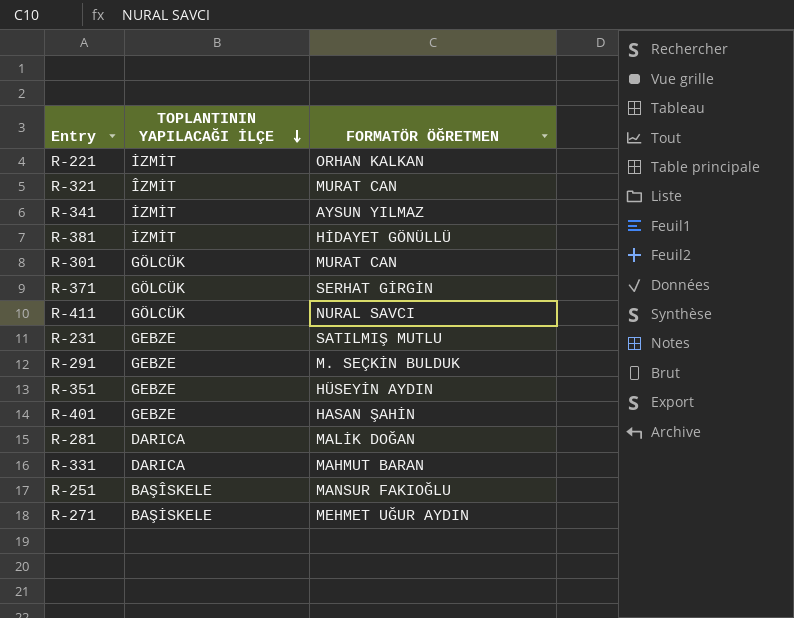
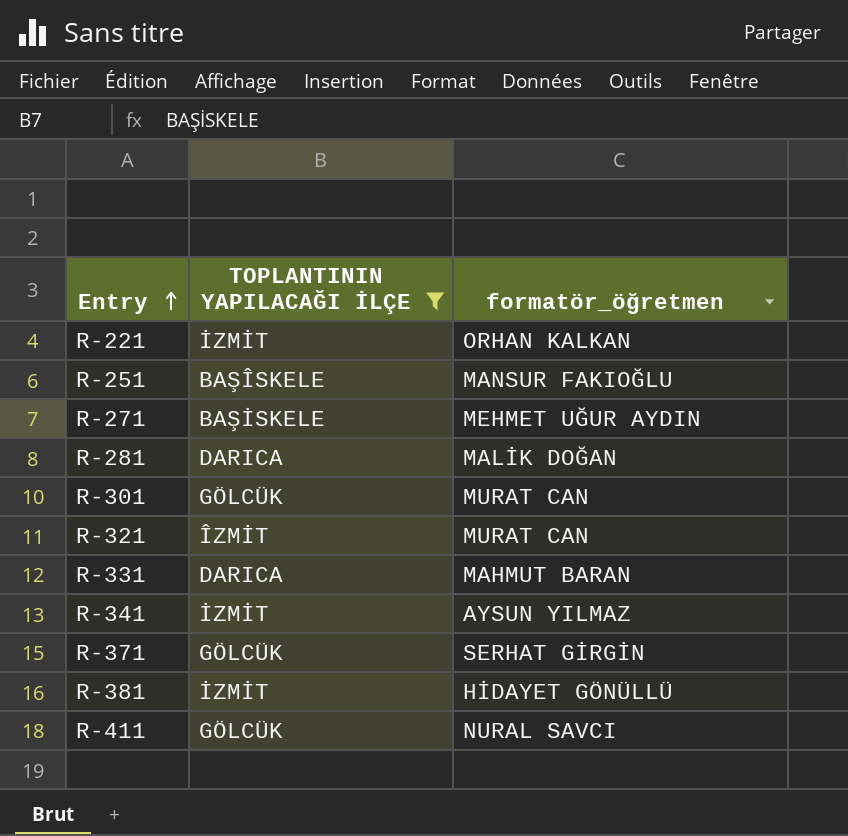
filter: none -> TOPLANTININ YAPILACAĞI İLÇE != GEBZE
row order: TOPLANTININ YAPILACAĞI İLÇE descending -> Entry ascending
column name: FORMATÖR ÖĞRETMEN -> formatör_öğretmen

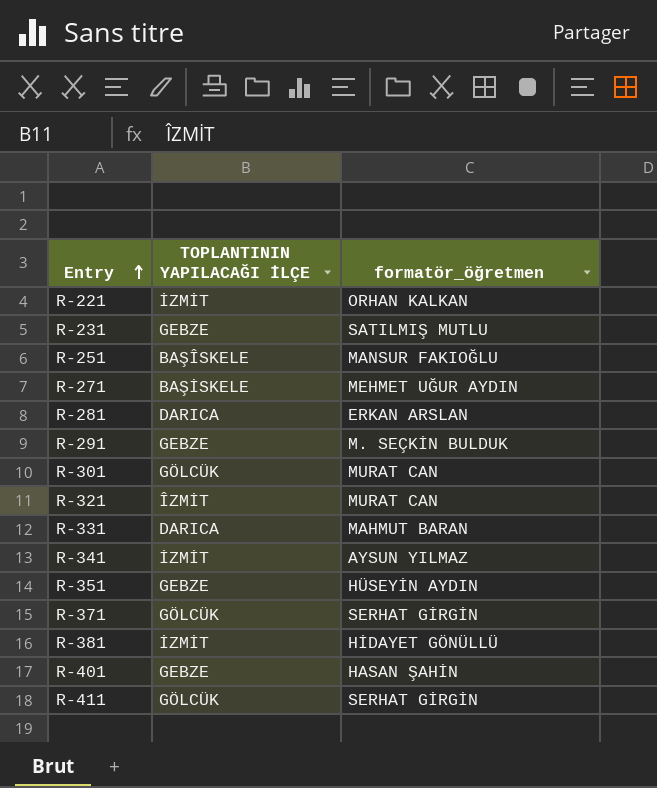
filter: TOPLANTININ YAPILACAĞI İLÇE != GEBZE -> none
R-281 | formatör_öğretmen: MALİK DOĞAN -> ERKAN ARSLAN
R-411 | formatör_öğretmen: NURAL SAVCI -> SERHAT GİRGİN

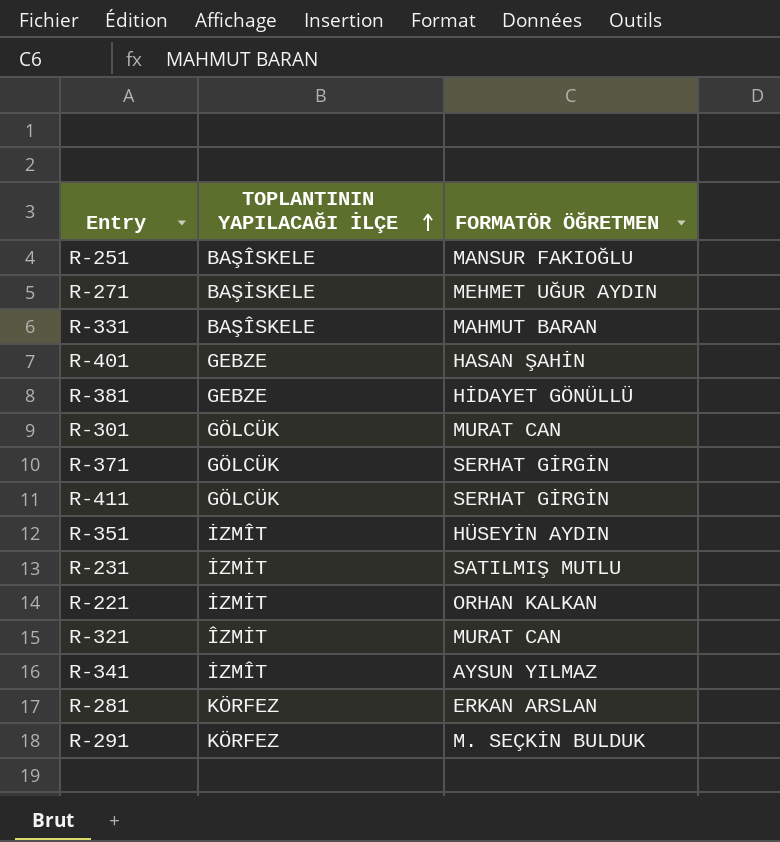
row order: Entry ascending -> TOPLANTININ YAPILACAĞI İLÇE ascending
column name: formatör_öğretmen -> FORMATÖR ÖĞRETMEN
R-331 | TOPLANTININ YAPILACAĞI İLÇE: DARICA -> BAŞÎSKELE
R-381 | TOPLANTININ YAPILACAĞI İLÇE: İZMİT -> GEBZE
R-351 | TOPLANTININ YAPILACAĞI İLÇE: GEBZE -> İZMÎT
R-231 | TOPLANTININ YAPILACAĞI İLÇE: GEBZE -> İZMİT
R-341 | TOPLANTININ YAPILACAĞI İLÇE: İZMİT -> İZMÎT
R-281 | TOPLANTININ YAPILACAĞI İLÇE: DARICA -> KÖRFEZ
R-291 | TOPLANTININ YAPILACAĞI İLÇE: GEBZE -> KÖRFEZ

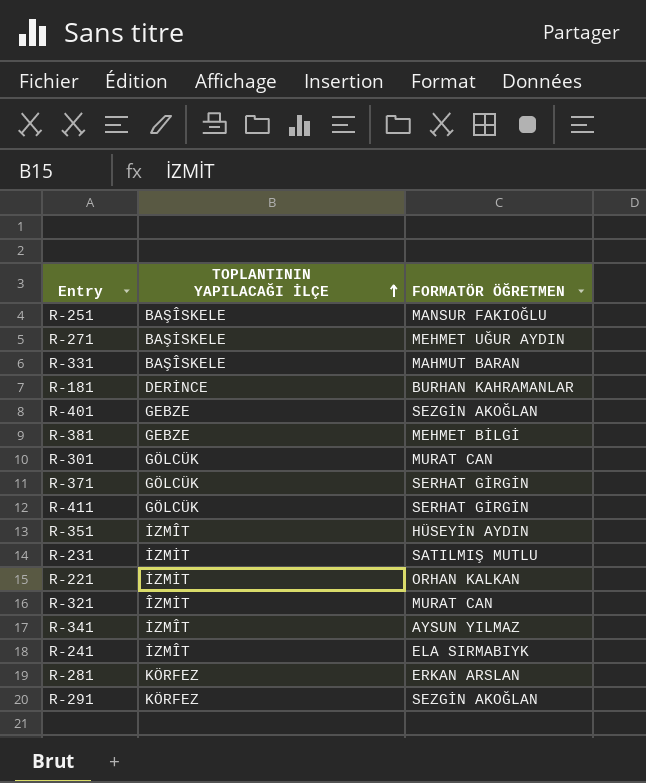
row R-181: none -> DERİNCE | BURHAN KAHRAMANLAR
R-401 | FORMATÖR ÖĞRETMEN: HASAN ŞAHİN -> SEZGİN AKOĞLAN
R-381 | FORMATÖR ÖĞRETMEN: HİDAYET GÖNÜLLÜ -> MEHMET BİLGİ
row R-241: none -> İZMÎT | ELA SIRMABIYK
R-291 | FORMATÖR ÖĞRETMEN: M. SEÇKİN BULDUK -> SEZGİN AKOĞLAN

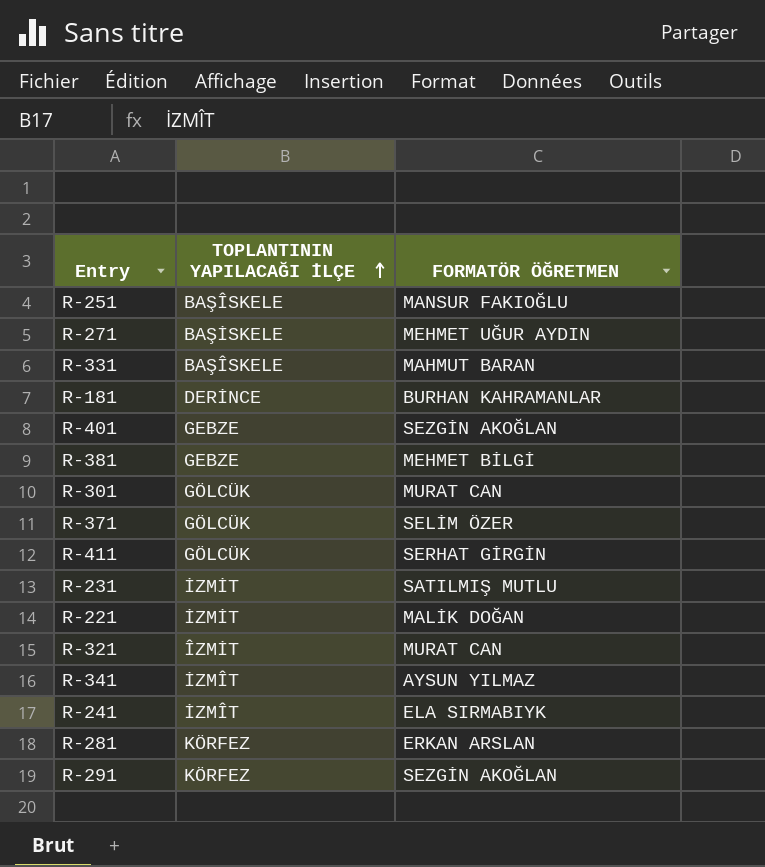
row R-351: İZMÎT | HÜSEYİN AYDIN -> none
R-371 | FORMATÖR ÖĞRETMEN: SERHAT GİRGİN -> SELİM ÖZER
R-221 | FORMATÖR ÖĞRETMEN: ORHAN KALKAN -> MALİK DOĞAN

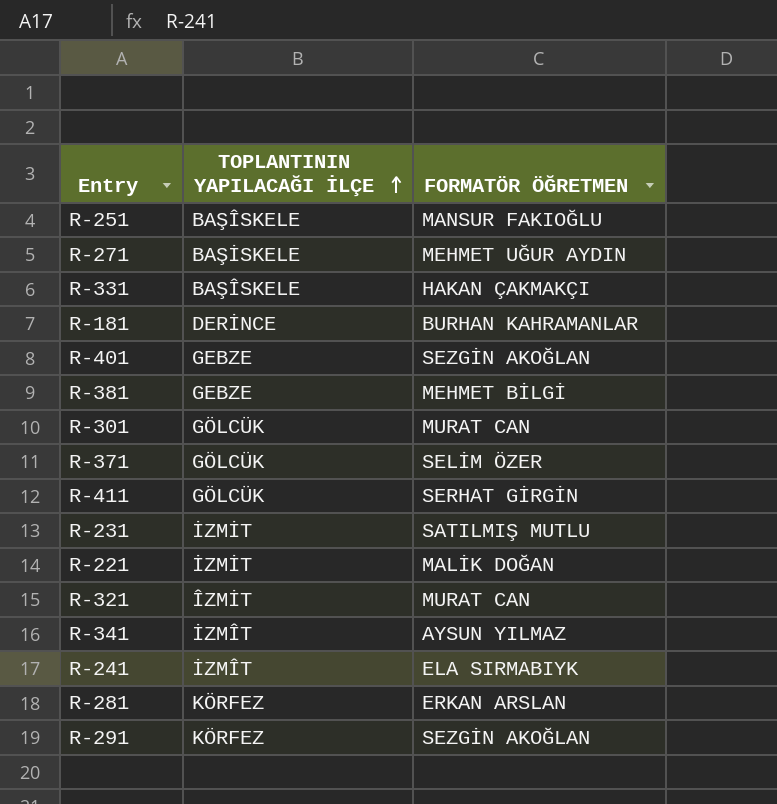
R-331 | FORMATÖR ÖĞRETMEN: MAHMUT BARAN -> HAKAN ÇAKMAKÇI

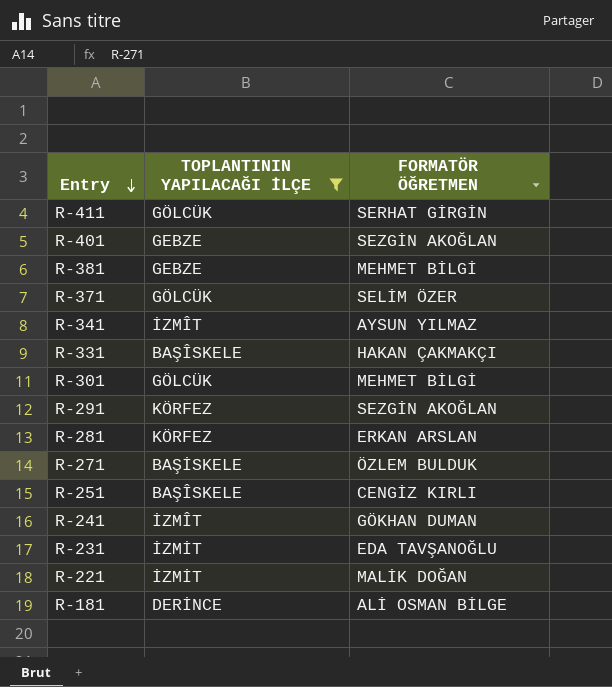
filter: none -> TOPLANTININ YAPILACAĞI İLÇE != ÎZMİT
row order: TOPLANTININ YAPILACAĞI İLÇE ascending -> Entry descending
R-301 | FORMATÖR ÖĞRETMEN: MURAT CAN -> MEHMET BİLGİ
R-271 | FORMATÖR ÖĞRETMEN: MEHMET UĞUR AYDIN -> ÖZLEM BULDUK
R-251 | FORMATÖR ÖĞRETMEN: MANSUR FAKIOĞLU -> CENGİZ KIRLI
R-241 | FORMATÖR ÖĞRETMEN: ELA SIRMABIYK -> GÖKHAN DUMAN
R-231 | FORMATÖR ÖĞRETMEN: SATILMIŞ MUTLU -> EDA TAVŞANOĞLU
R-181 | FORMATÖR ÖĞRETMEN: BURHAN KAHRAMANLAR -> ALİ OSMAN BİLGE

